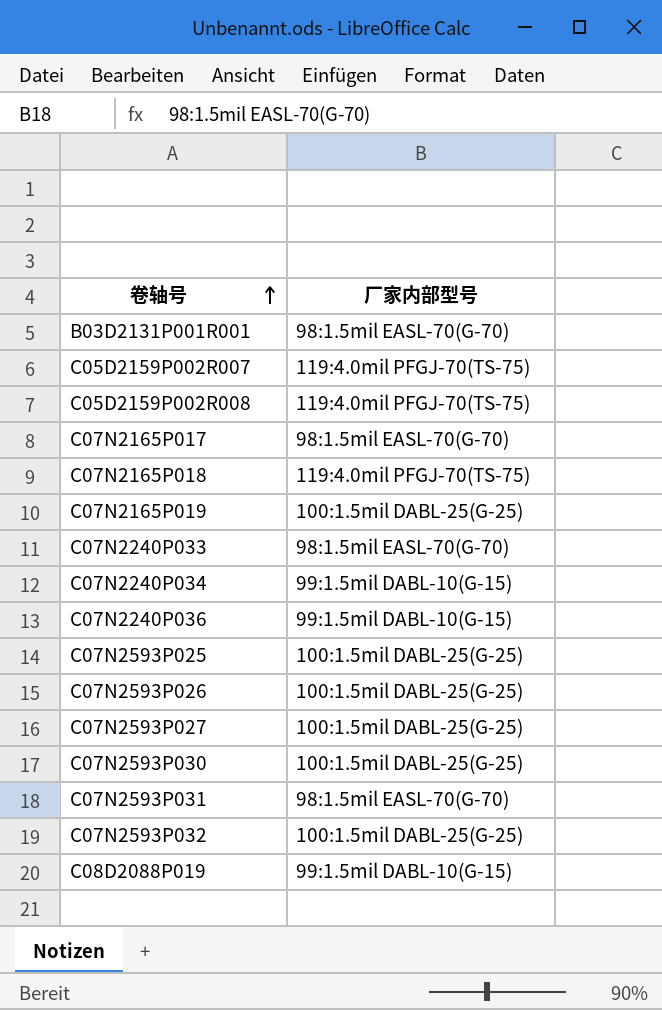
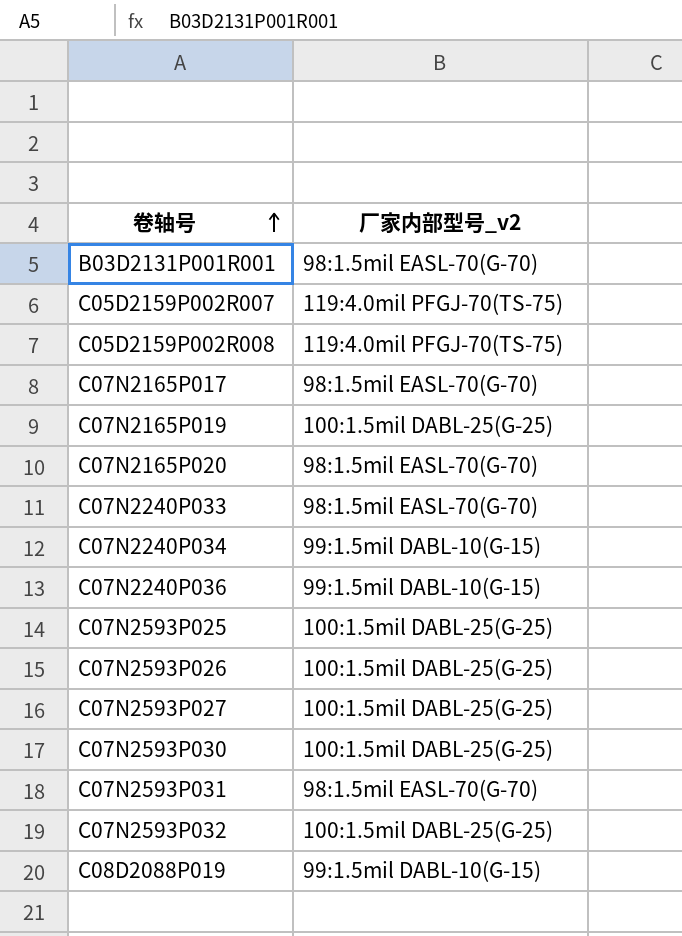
column name: 厂家内部型号 -> 厂家内部型号_v2
row C07N2165P018: 119:4.0mil PFGJ-70(TS-75) -> none
row C07N2165P020: none -> 98:1.5mil EASL-70(G-70)

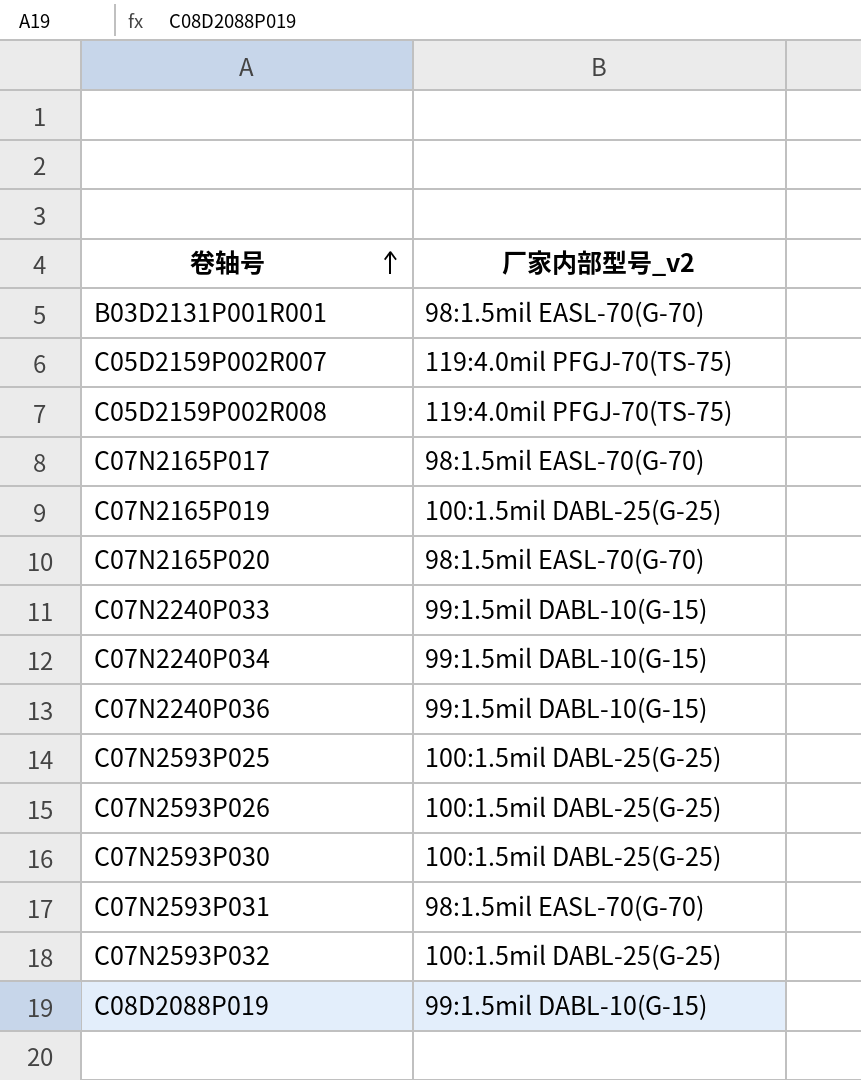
row C07N2593P027: 100:1.5mil DABL-25(G-25) -> none
C07N2240P033 | 厂家内部型号_v2: 98:1.5mil EASL-70(G-70) -> 99:1.5mil DABL-10(G-15)

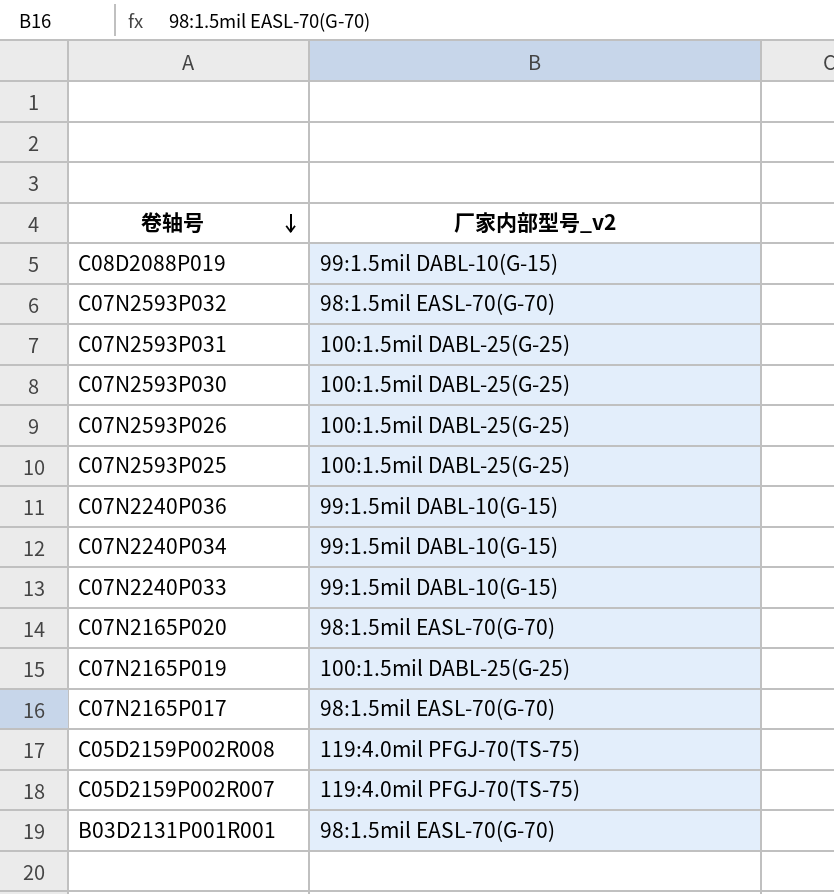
row order: 卷轴号 ascending -> 卷轴号 descending
C07N2593P032 | 厂家内部型号_v2: 100:1.5mil DABL-25(G-25) -> 98:1.5mil EASL-70(G-70)
C07N2593P031 | 厂家内部型号_v2: 98:1.5mil EASL-70(G-70) -> 100:1.5mil DABL-25(G-25)

